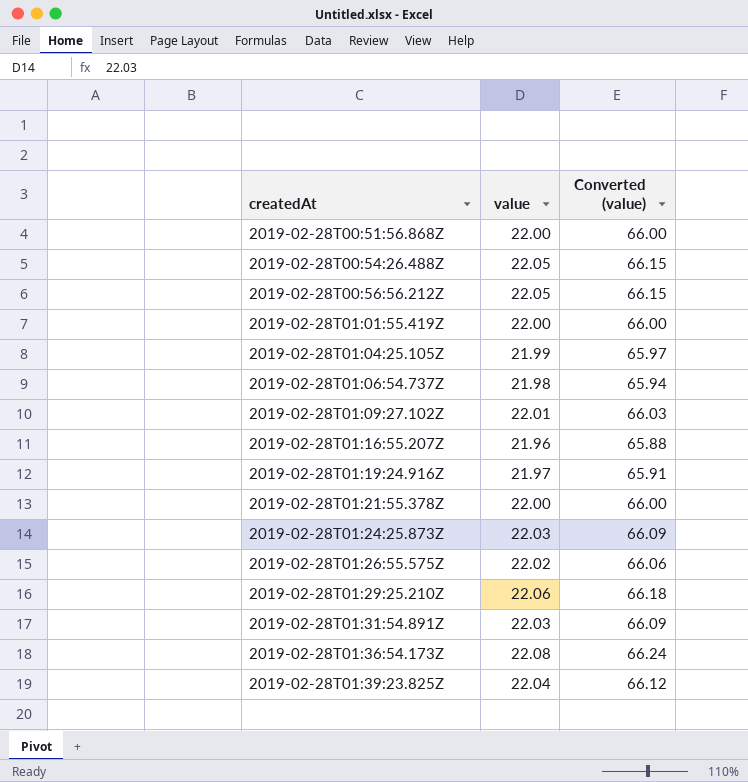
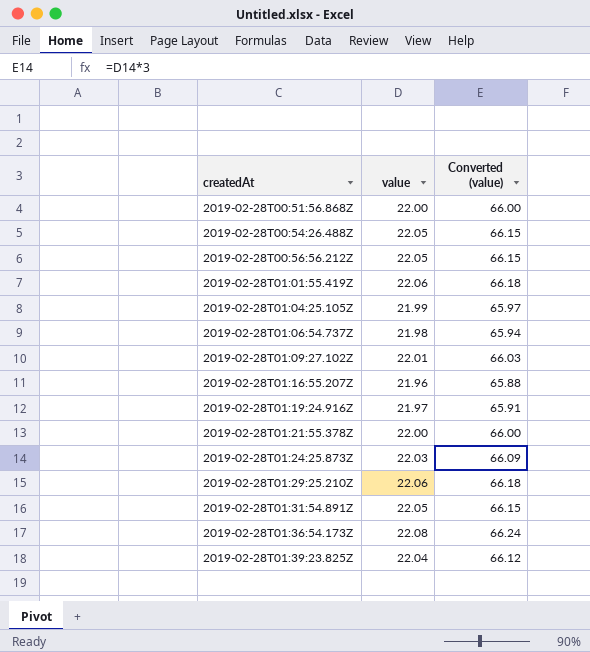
row 2019-02-28T01:26:55.575Z: 22.02 | 66.06 -> none
2019-02-28T01:01:55.419Z | value: 22.00 -> 22.06
2019-02-28T01:01:55.419Z | Converted (value): 66.00 -> 66.18
2019-02-28T01:31:54.891Z | value: 22.03 -> 22.05
2019-02-28T01:31:54.891Z | Converted (value): 66.09 -> 66.15

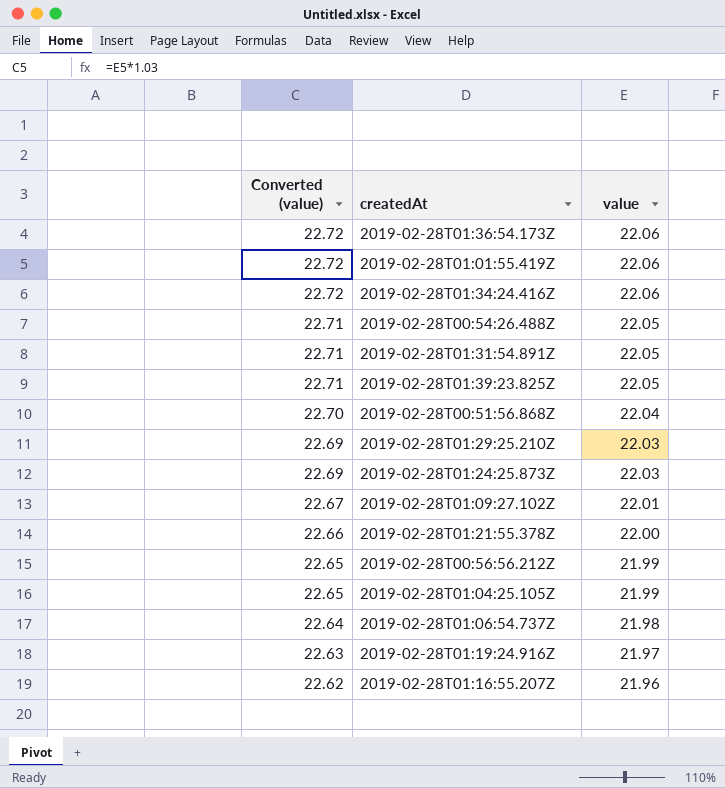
row order: createdAt ascending -> Converted (value) descending
column Converted (value) | formula: [value] * 3 -> [value] * 1.03
column Converted (value) | position: 3 -> 1
2019-02-28T01:36:54.173Z | value: 22.08 -> 22.06
row 2019-02-28T01:34:24.416Z: none -> 22.72 | 22.06
2019-02-28T01:39:23.825Z | value: 22.04 -> 22.05
2019-02-28T00:51:56.868Z | value: 22.00 -> 22.04
2019-02-28T01:29:25.210Z | value: 22.06 -> 22.03
2019-02-28T00:56:56.212Z | value: 22.05 -> 21.99

